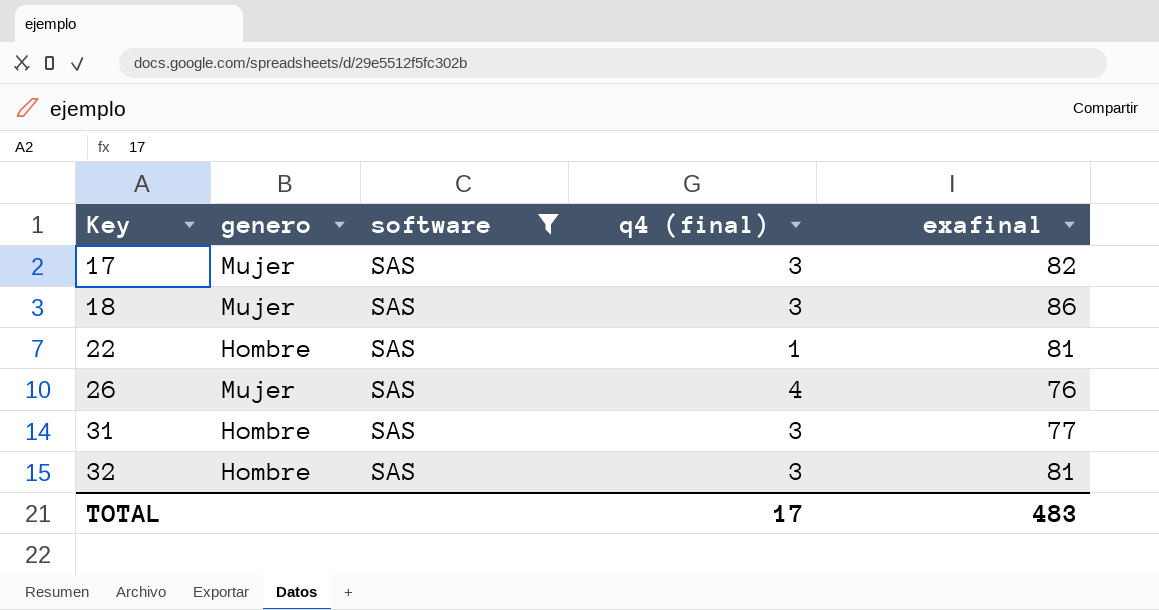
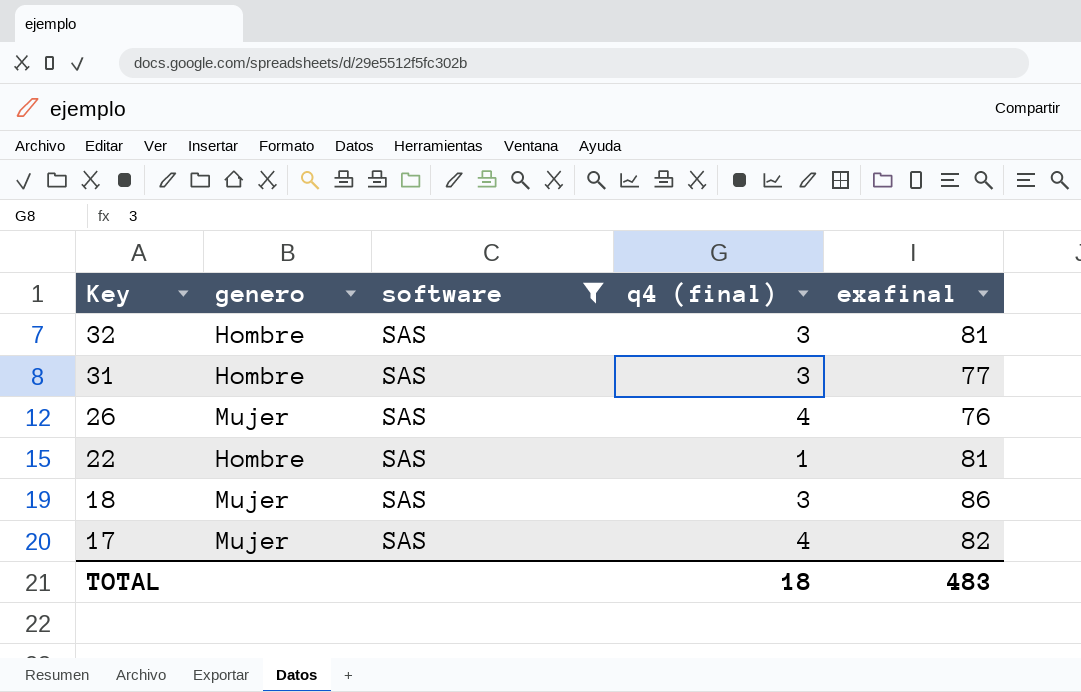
row order: Key ascending -> Key descending
17 | q4 (final): 3 -> 4
TOTAL | q4 (final): 17 -> 18

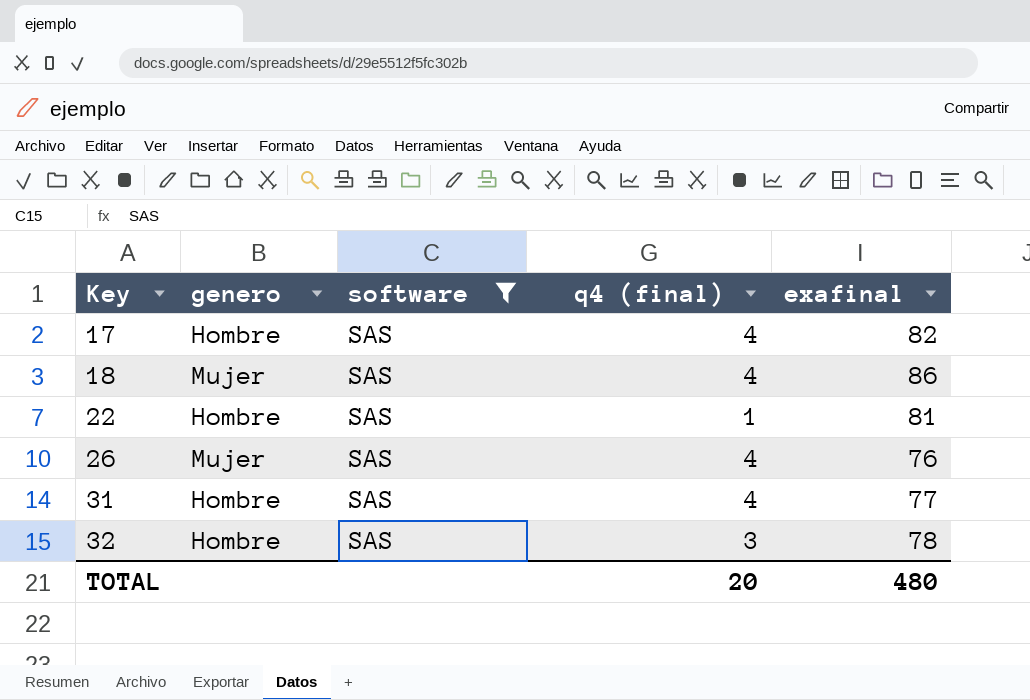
row order: Key descending -> Key ascending
17 | genero: Mujer -> Hombre
18 | q4 (final): 3 -> 4
31 | q4 (final): 3 -> 4
32 | exafinal: 81 -> 78
TOTAL | q4 (final): 18 -> 20
TOTAL | exafinal: 483 -> 480

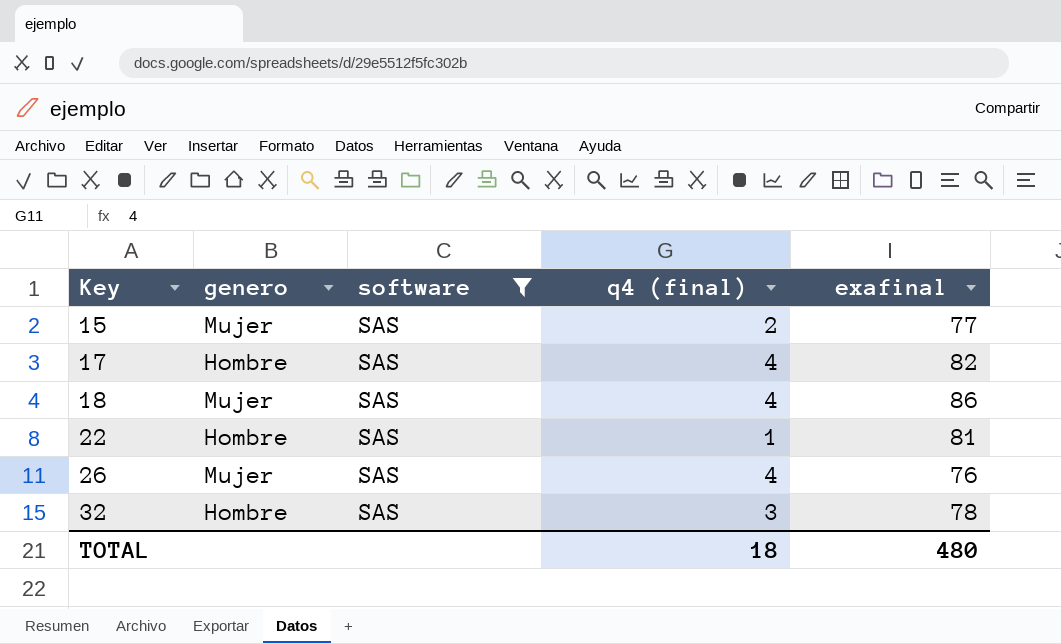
row 31: Hombre | SAS | 4 | 77 -> none
row 15: none -> Mujer | SAS | 2 | 77
TOTAL | q4 (final): 20 -> 18

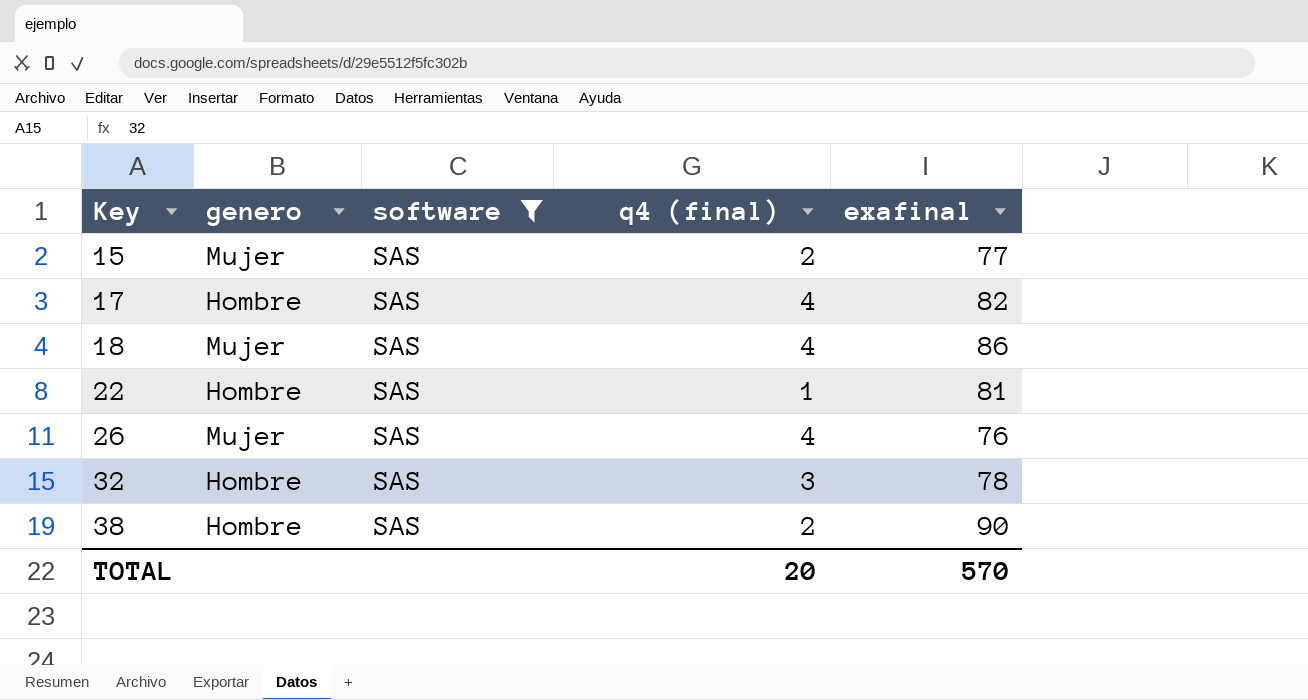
row 38: none -> Hombre | SAS | 2 | 90
TOTAL | q4 (final): 18 -> 20
TOTAL | exafinal: 480 -> 570

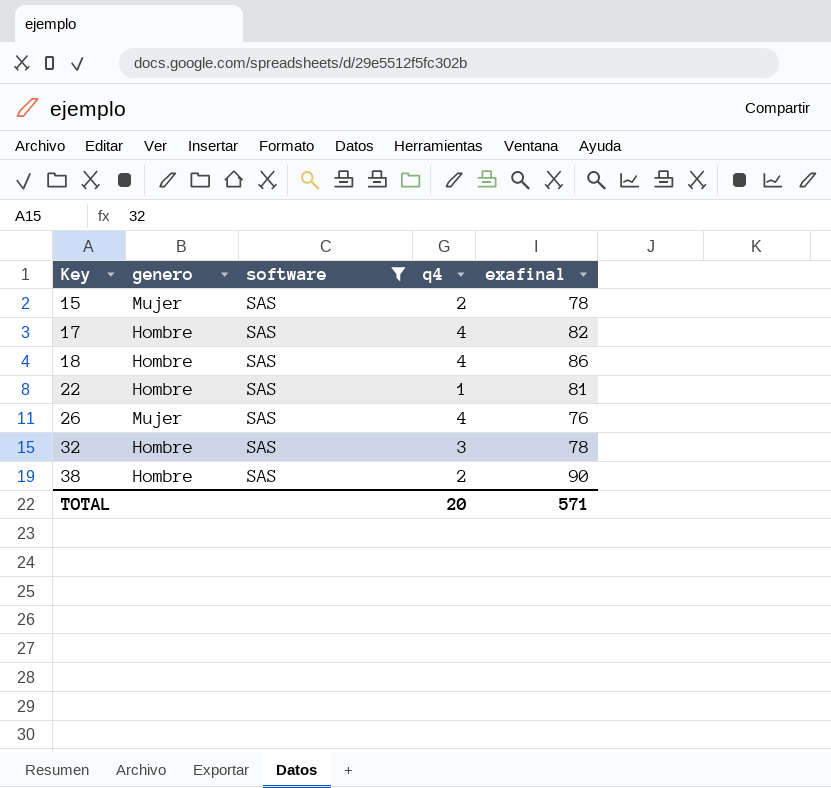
column name: q4 (final) -> q4
15 | exafinal: 77 -> 78
18 | genero: Mujer -> Hombre
TOTAL | exafinal: 570 -> 571

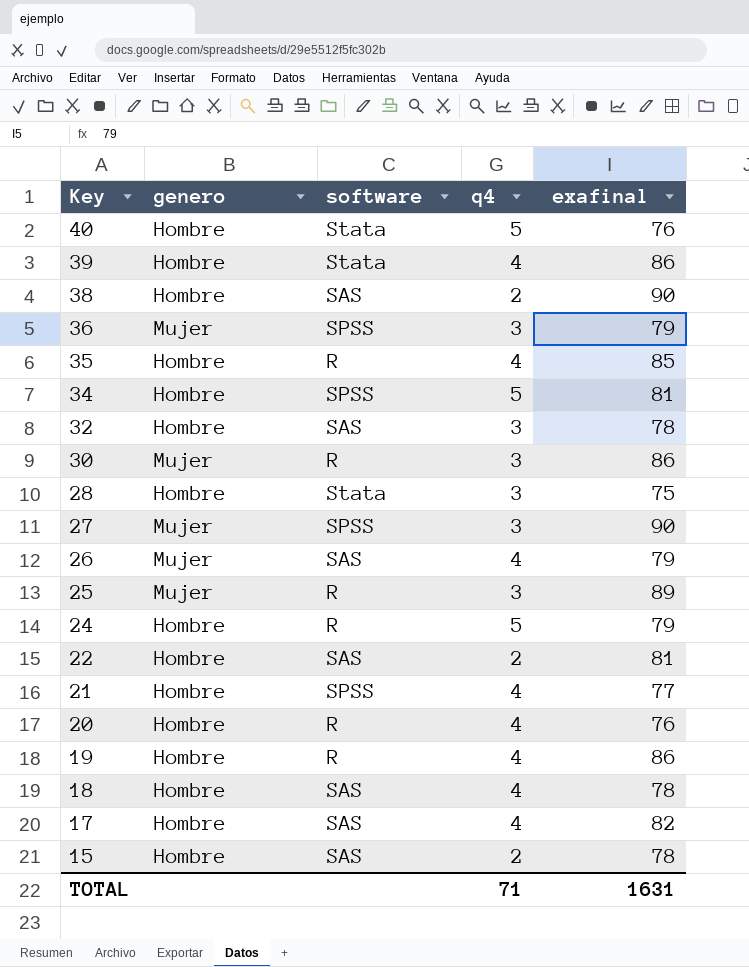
filter: software = SAS -> none
row order: Key ascending -> Key descending
26 | exafinal: 76 -> 79
22 | q4: 1 -> 2
18 | exafinal: 86 -> 78
15 | genero: Mujer -> Hombre
TOTAL | q4: 20 -> 71
TOTAL | exafinal: 571 -> 1631

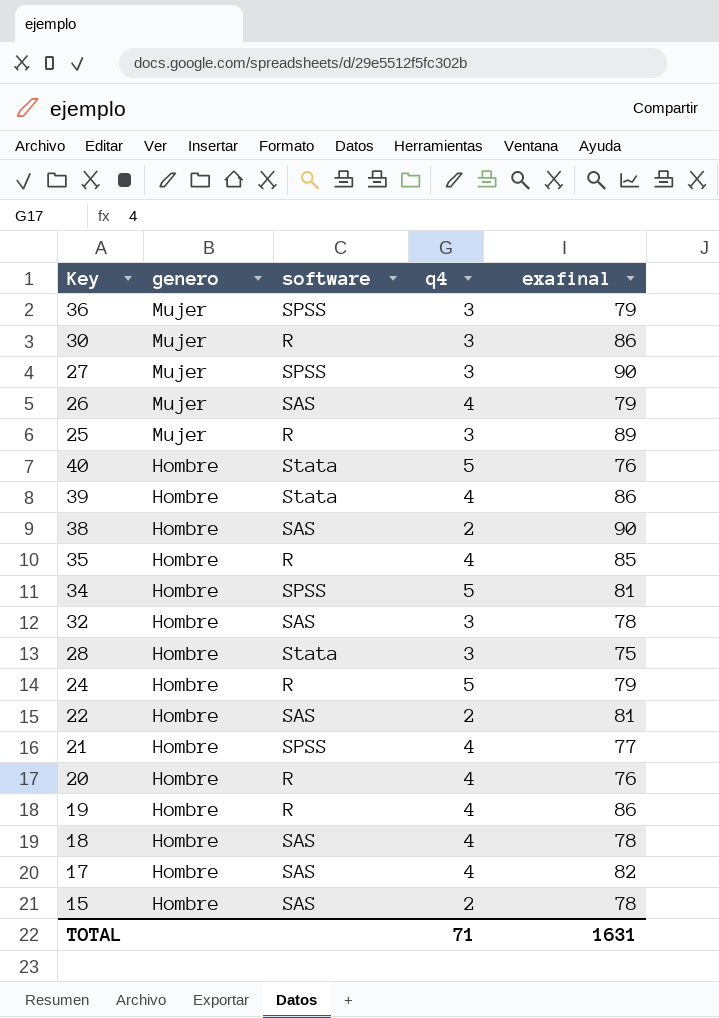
row order: Key descending -> genero descending

